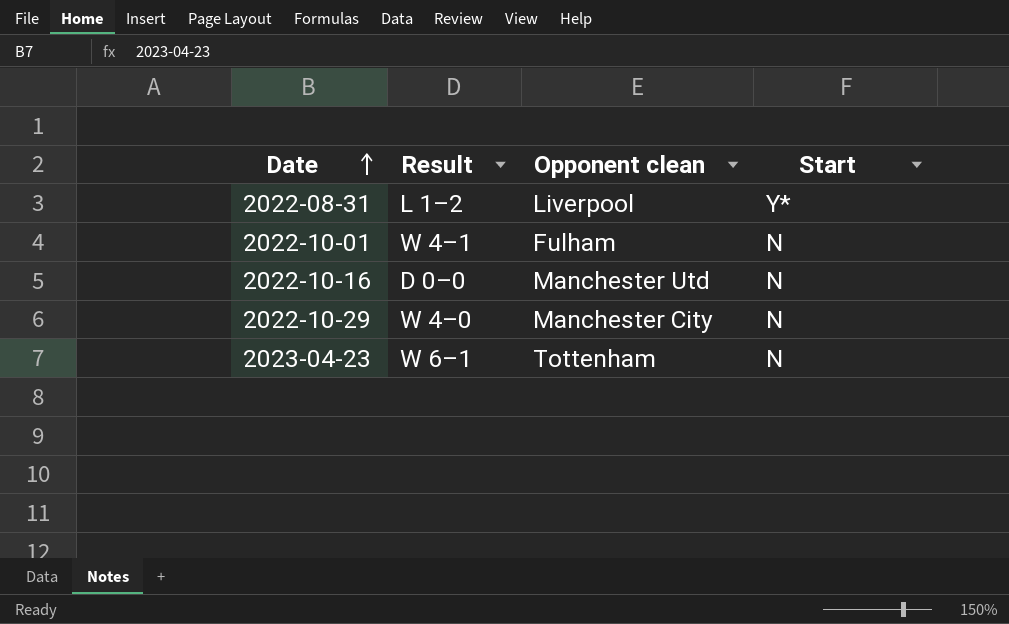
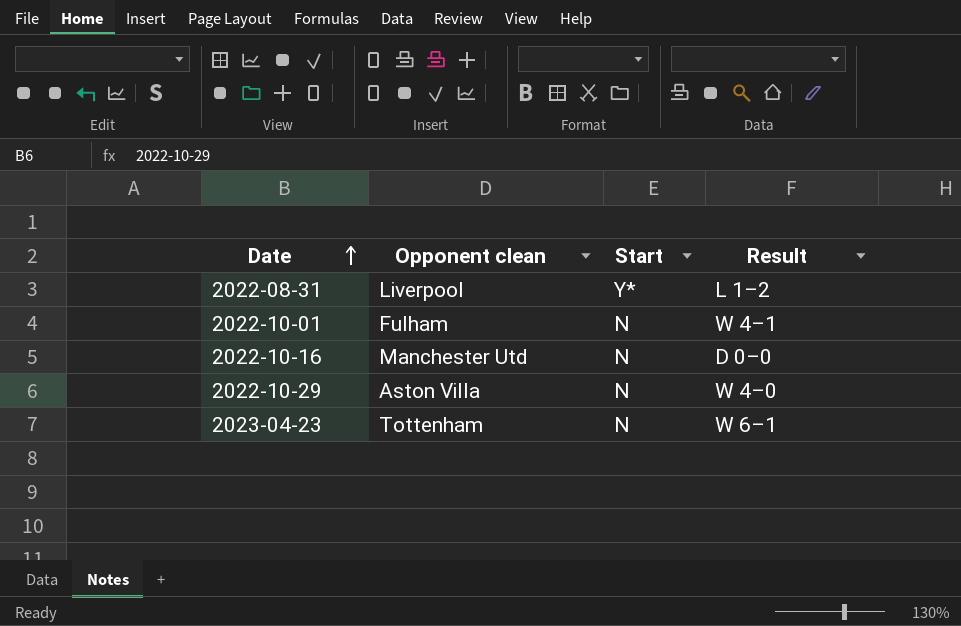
column Result | position: 2 -> 4
2022-10-29 | Opponent clean: Manchester City -> Aston Villa

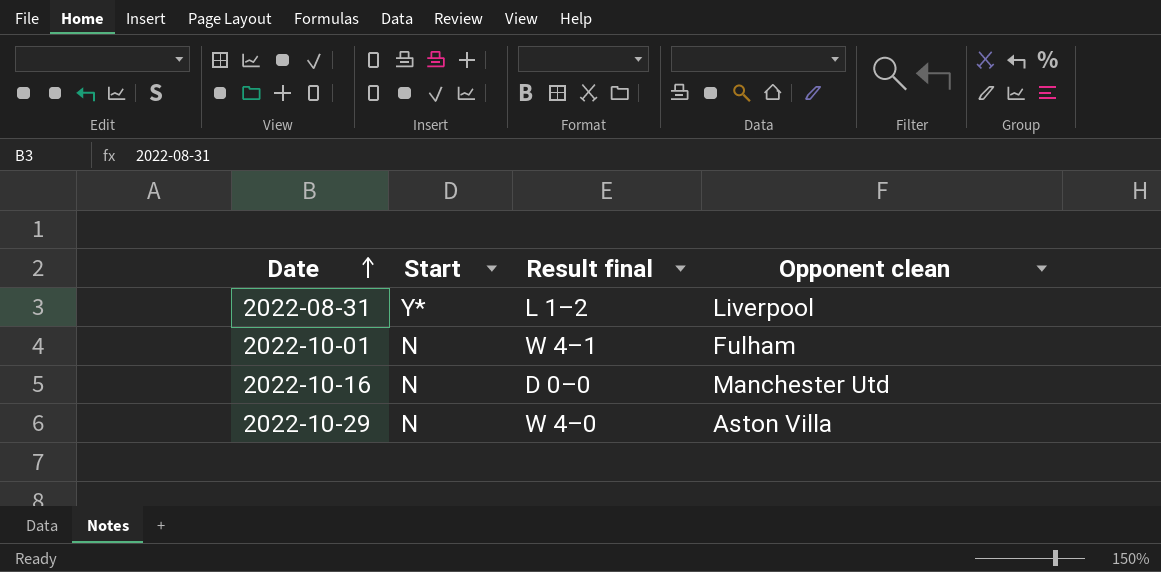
column name: Result -> Result final
column Opponent clean | position: 2 -> 4
row 2023-04-23: Tottenham | N | W 6–1 -> none

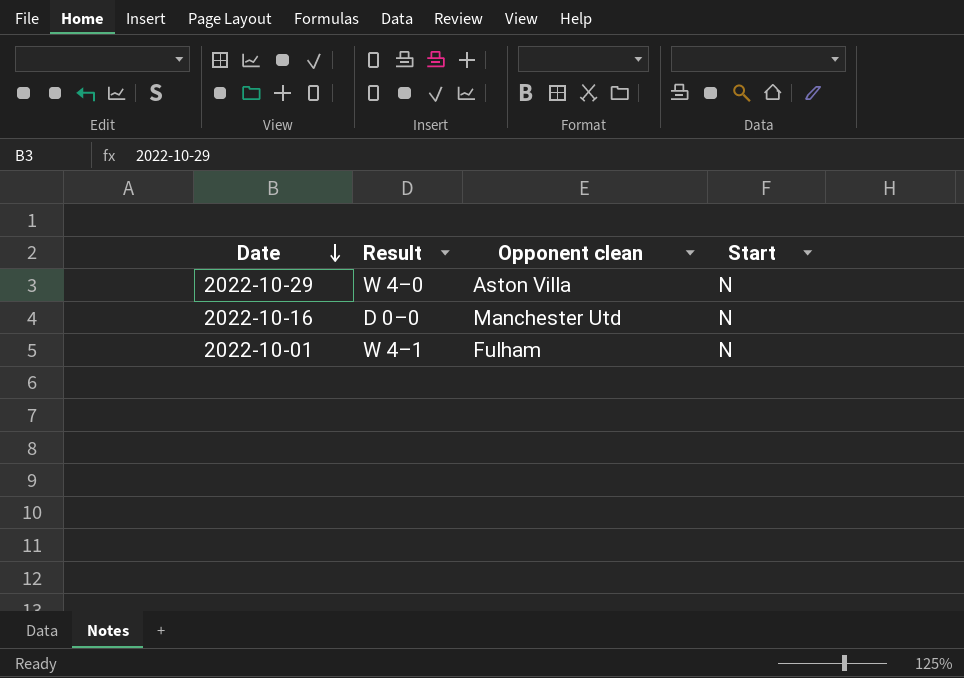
row order: Date ascending -> Date descending
column name: Result final -> Result
column Start | position: 2 -> 4
row 2022-08-31: Y* | L 1–2 | Liverpool -> none

